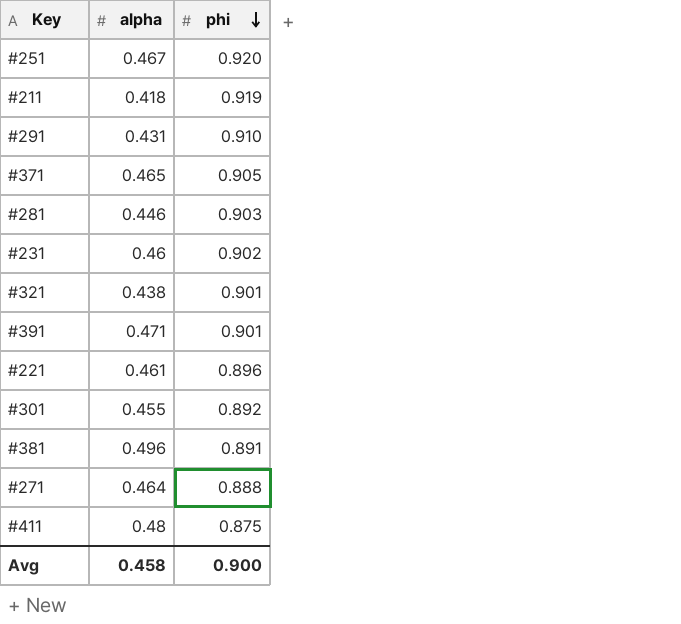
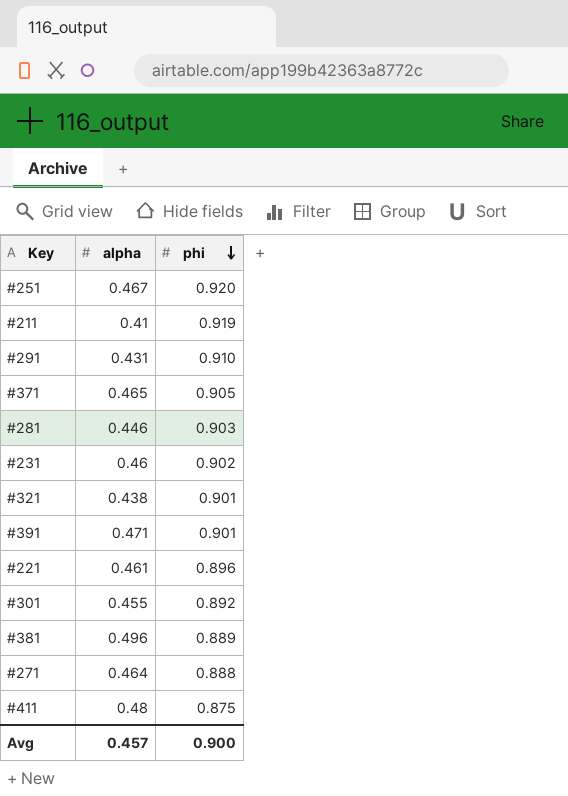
#211 | alpha: 0.418 -> 0.41
#381 | phi: 0.891 -> 0.889
Avg | alpha: 0.458 -> 0.457

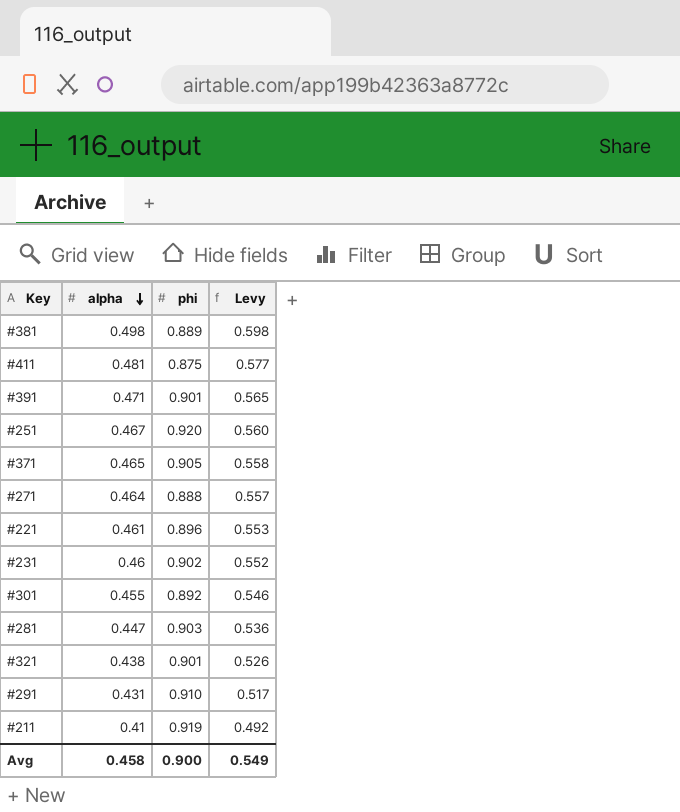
row order: phi descending -> alpha descending
column Levy | formula: none -> [alpha] * 1.2
#381 | alpha: 0.496 -> 0.498
#411 | alpha: 0.48 -> 0.481
#281 | alpha: 0.446 -> 0.447
Avg | alpha: 0.457 -> 0.458

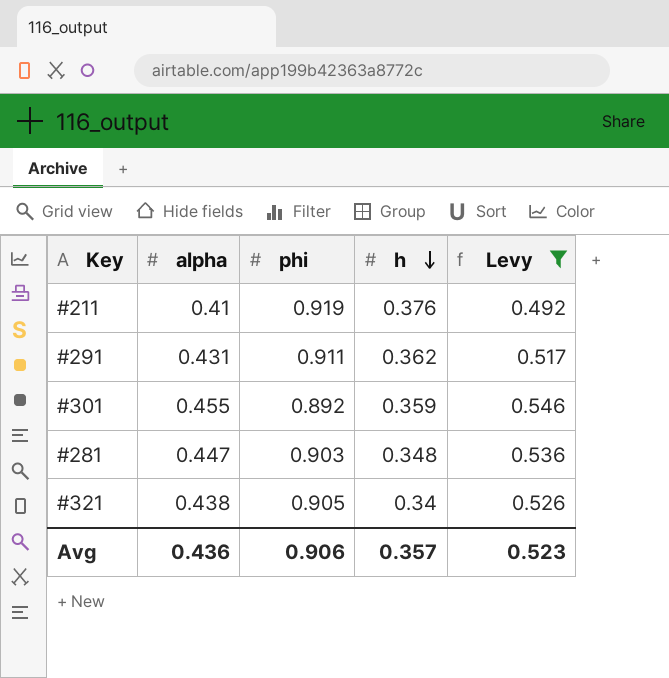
filter: none -> Levy <= 0.546
row order: alpha descending -> h descending
column h | position: none -> 4
#291 | phi: 0.910 -> 0.911
#321 | phi: 0.901 -> 0.905
Avg | alpha: 0.458 -> 0.436
Avg | phi: 0.900 -> 0.906
Avg | Levy: 0.549 -> 0.523

